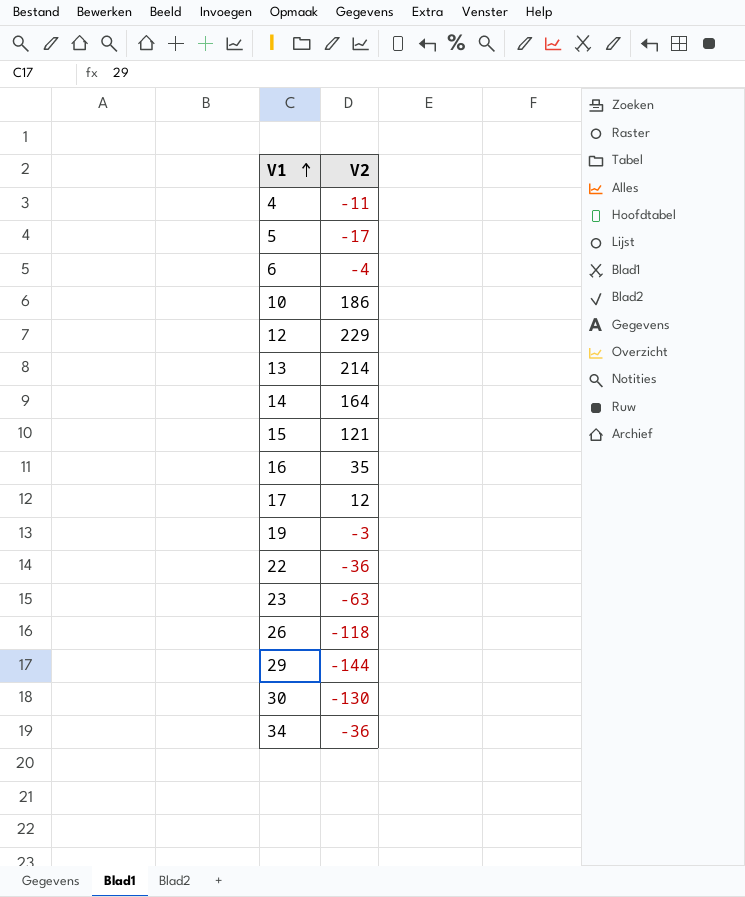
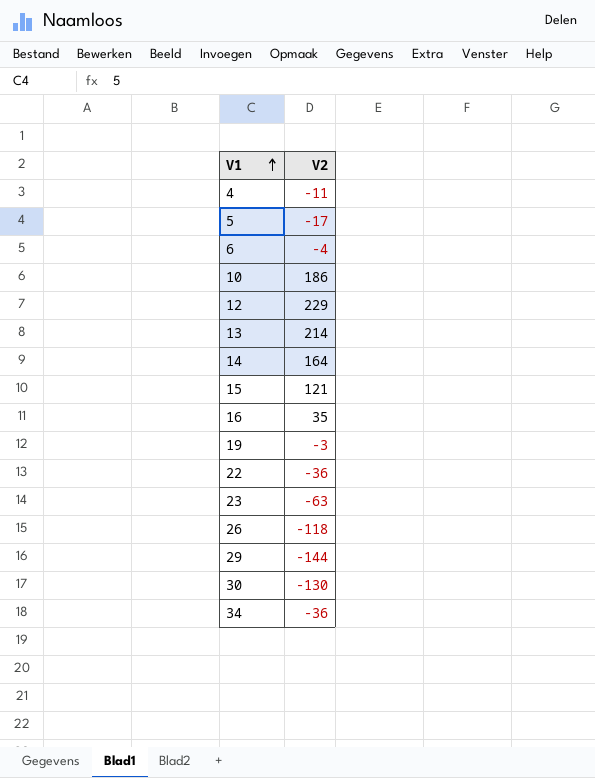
row 17: 12 -> none

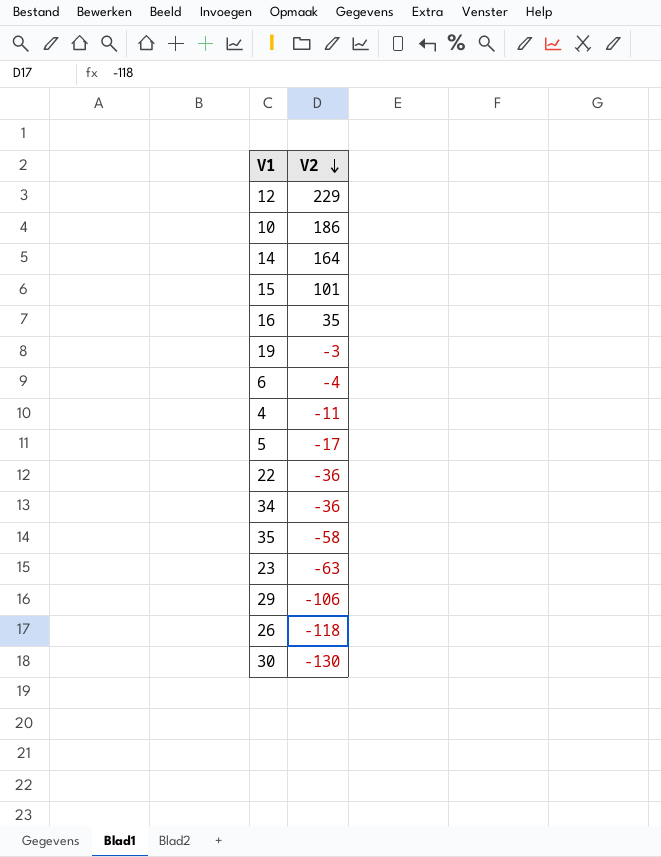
row order: V1 ascending -> V2 descending
row 13: 214 -> none
15 | V2: 121 -> 101
row 35: none -> -58
29 | V2: -144 -> -106

